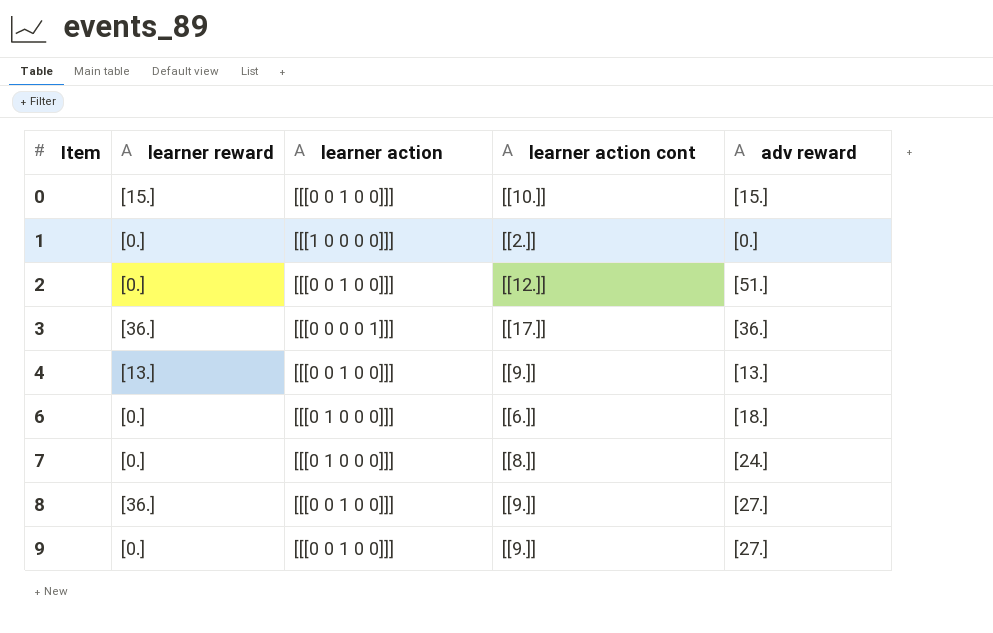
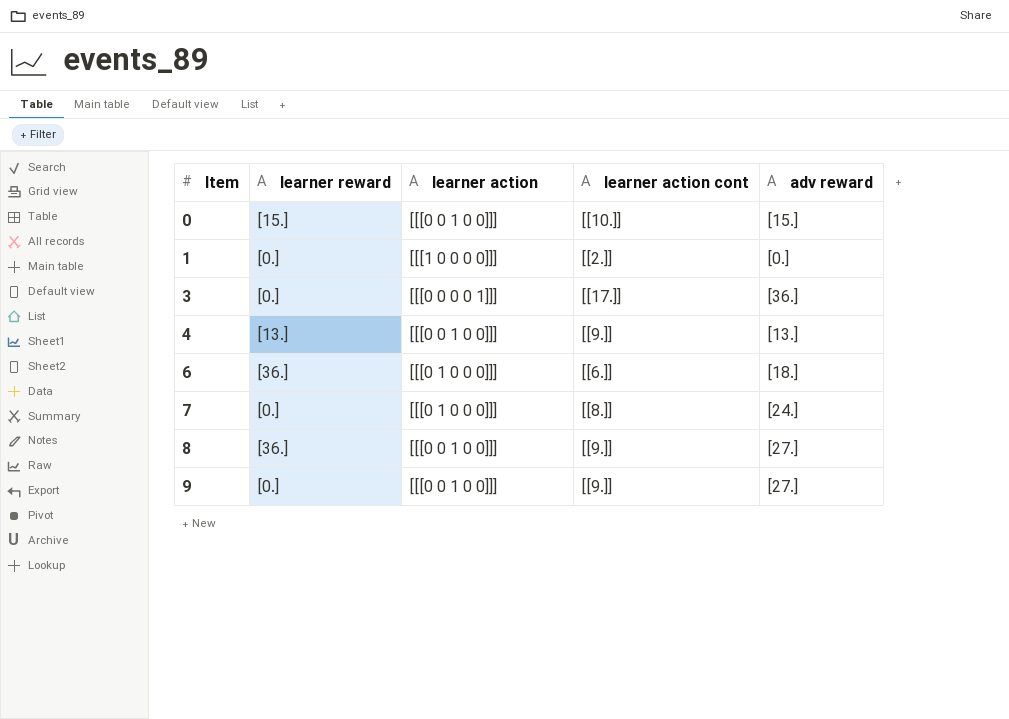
row 2: [0.] | [[[0 0 1 0 0]]] | [[12.]] | [51.] -> none
3 | learner reward: [36.] -> [0.]
6 | learner reward: [0.] -> [36.]

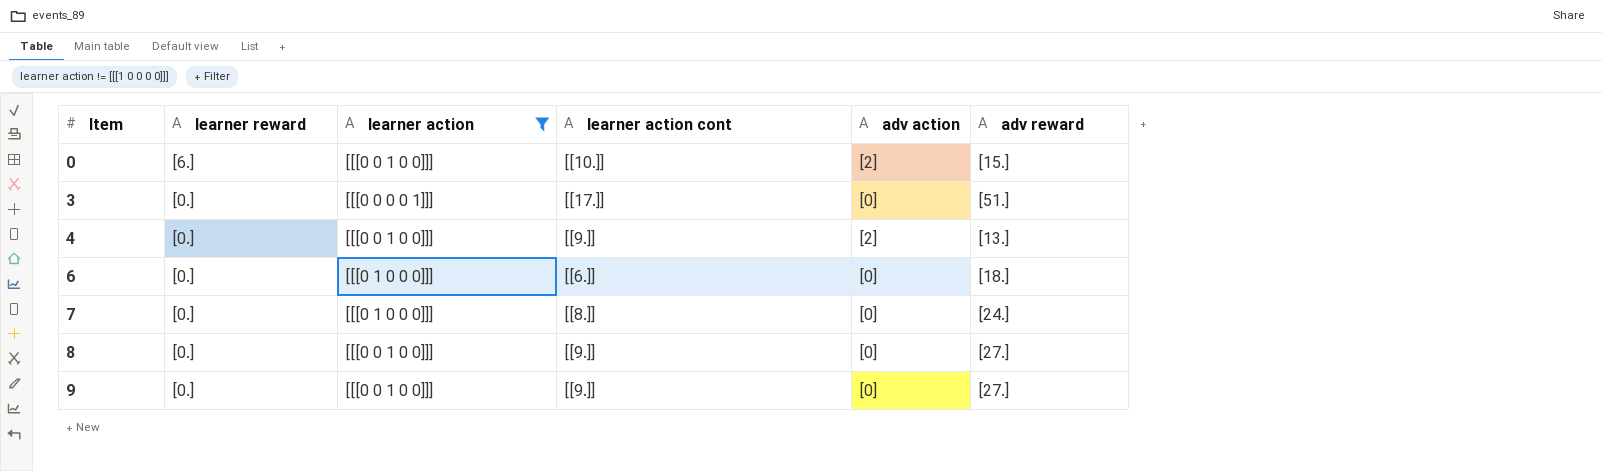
filter: none -> learner action != [[[1 0 0 0 0]]]
column adv action | position: none -> 5
0 | learner reward: [15.] -> [6.]
3 | adv reward: [36.] -> [51.]
4 | learner reward: [13.] -> [0.]
6 | learner reward: [36.] -> [0.]
8 | learner reward: [36.] -> [0.]

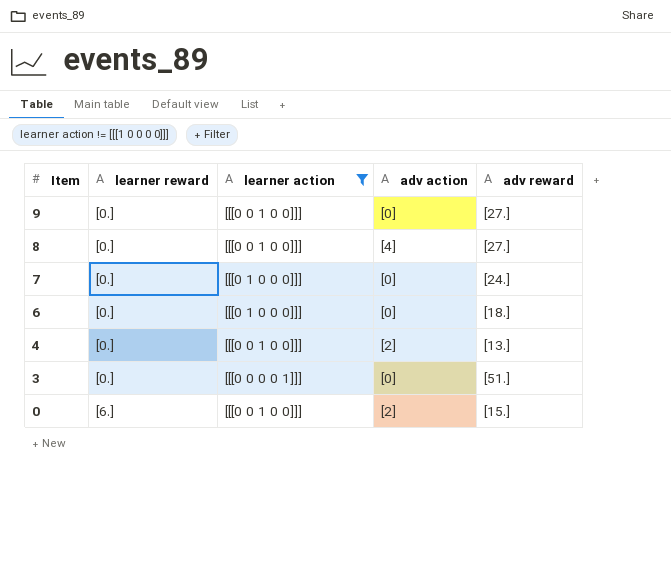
row order: Item ascending -> Item descending
column learner action cont | position: 4 -> none
8 | adv action: [0] -> [4]

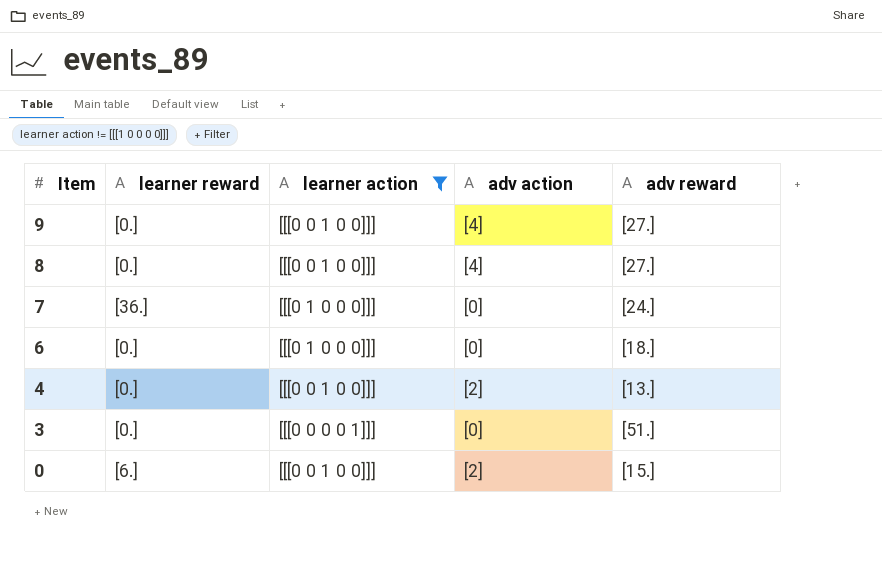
9 | adv action: [0] -> [4]
7 | learner reward: [0.] -> [36.]

